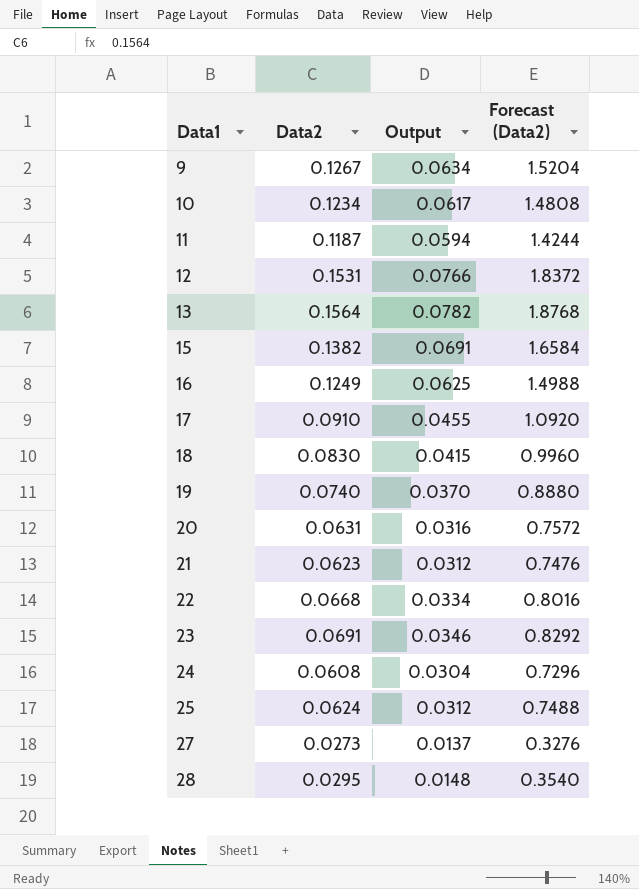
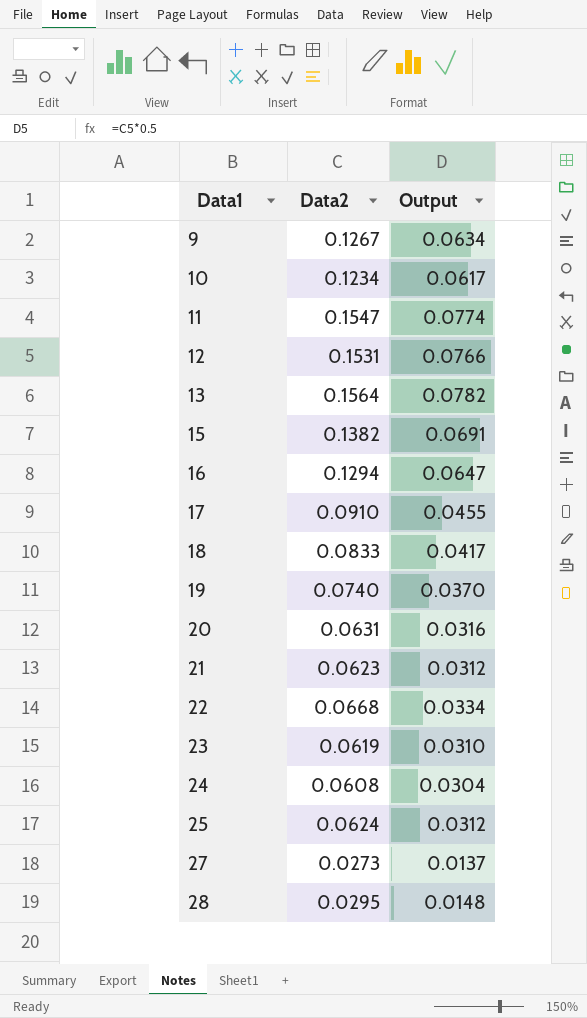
column Forecast (Data2) | formula: [Data2] * 12 -> none
11 | Data2: 0.1187 -> 0.1547
11 | Output: 0.0594 -> 0.0774
16 | Data2: 0.1249 -> 0.1294
16 | Output: 0.0625 -> 0.0647
18 | Data2: 0.0830 -> 0.0833
18 | Output: 0.0415 -> 0.0417
23 | Data2: 0.0691 -> 0.0619
23 | Output: 0.0346 -> 0.0310

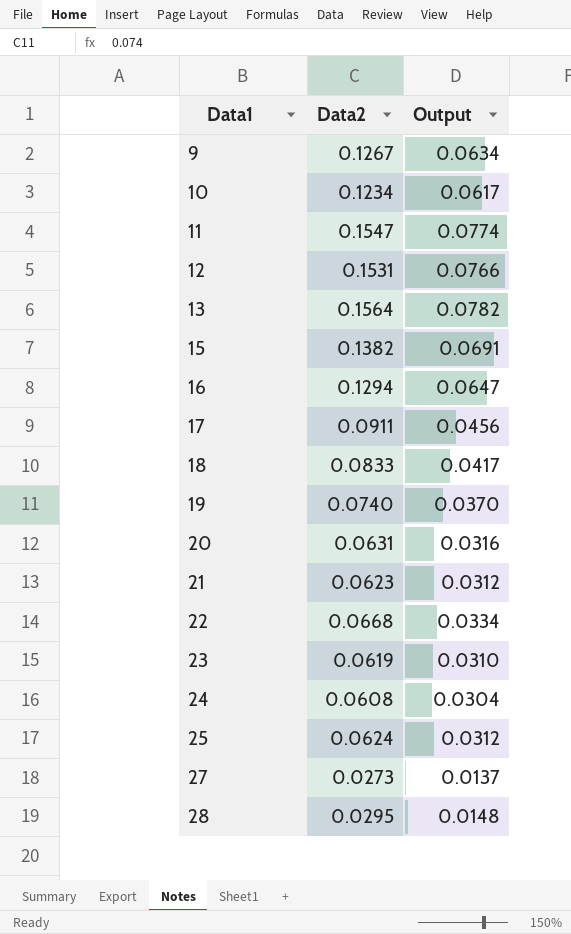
17 | Data2: 0.0910 -> 0.0911
17 | Output: 0.0455 -> 0.0456

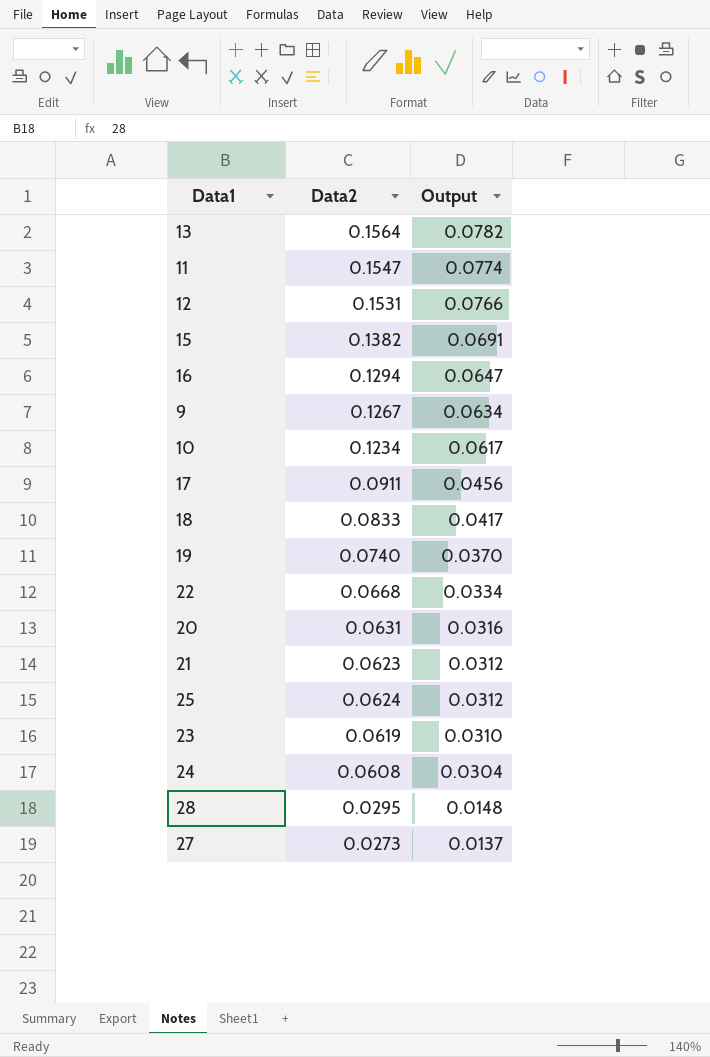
row order: Data1 ascending -> Output descending

